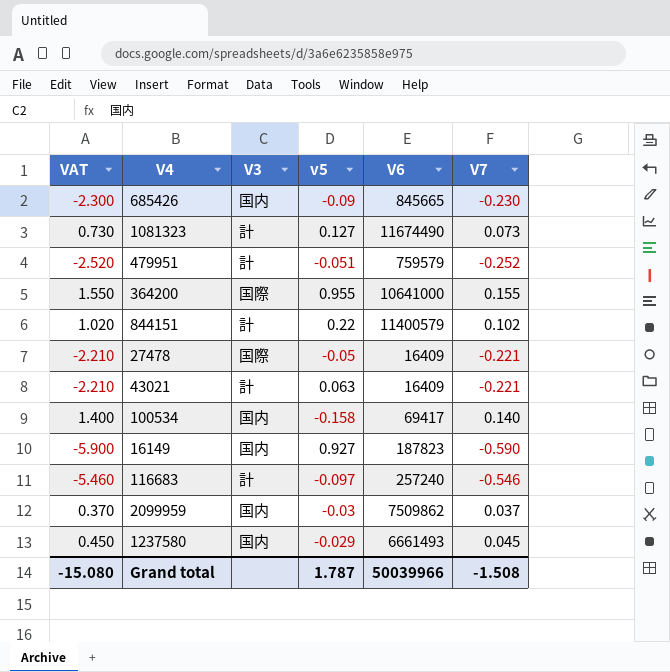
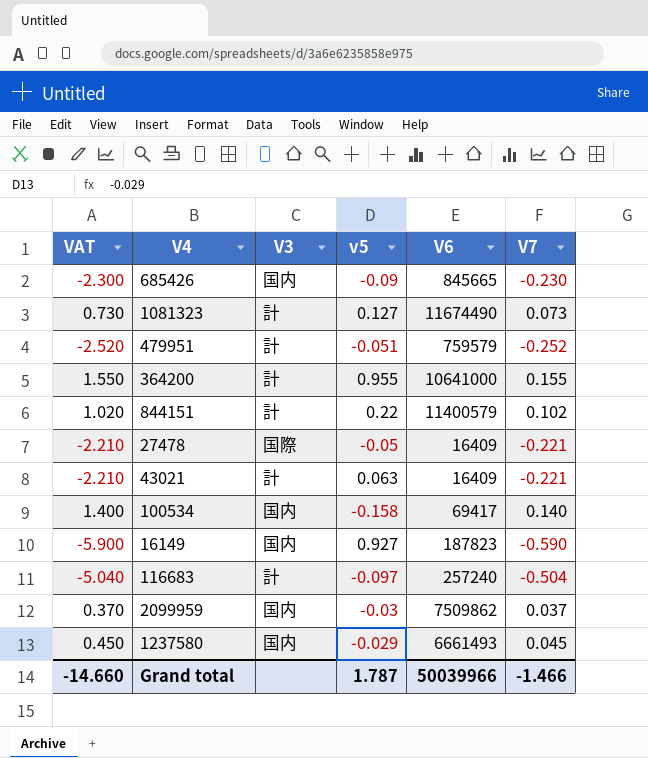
364200 | V3: 国際 -> 計
116683 | VAT: -5.460 -> -5.040
116683 | V7: -0.546 -> -0.504
Grand total | VAT: -15.080 -> -14.660
Grand total | V7: -1.508 -> -1.466

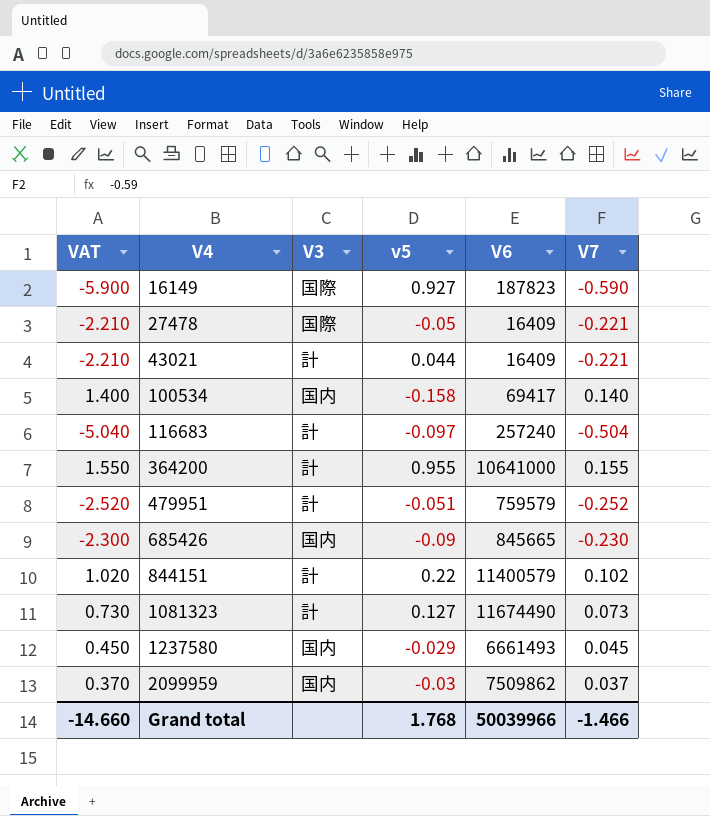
row order: none -> V4 ascending
16149 | V3: 国内 -> 国際
43021 | v5: 0.063 -> 0.044
Grand total | v5: 1.787 -> 1.768

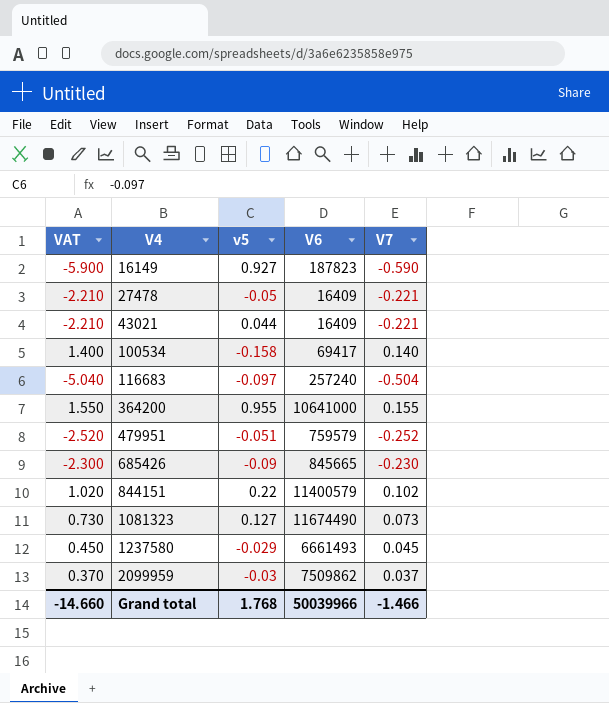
column V3 | position: 3 -> none

